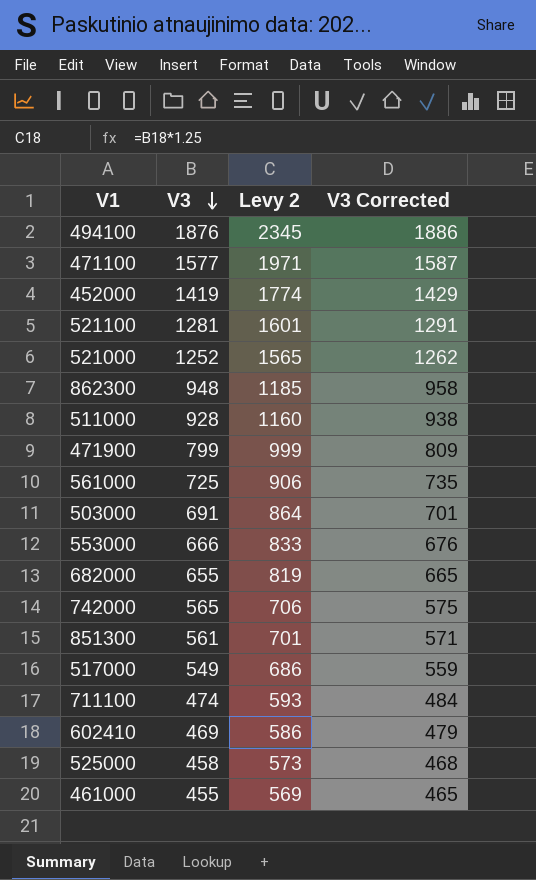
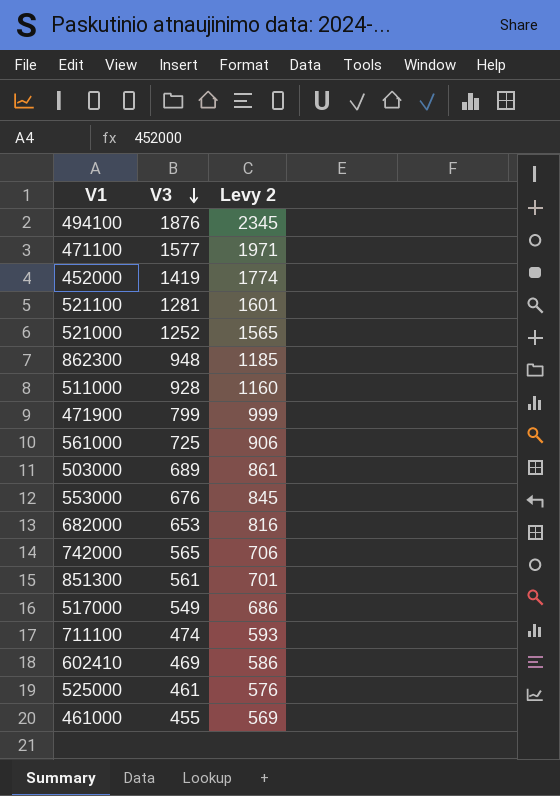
column V3 Corrected | formula: [V3] + 10 -> none
503000 | V3: 691 -> 689
503000 | Levy 2: 864 -> 861
553000 | V3: 666 -> 676
553000 | Levy 2: 833 -> 845
682000 | V3: 655 -> 653
682000 | Levy 2: 819 -> 816
525000 | V3: 458 -> 461
525000 | Levy 2: 573 -> 576

